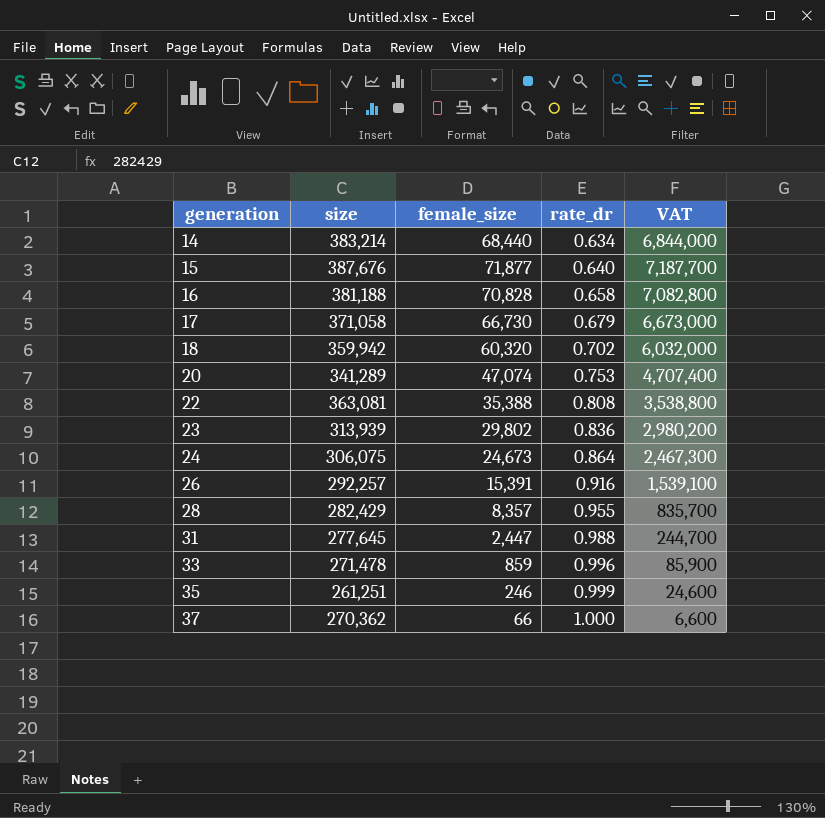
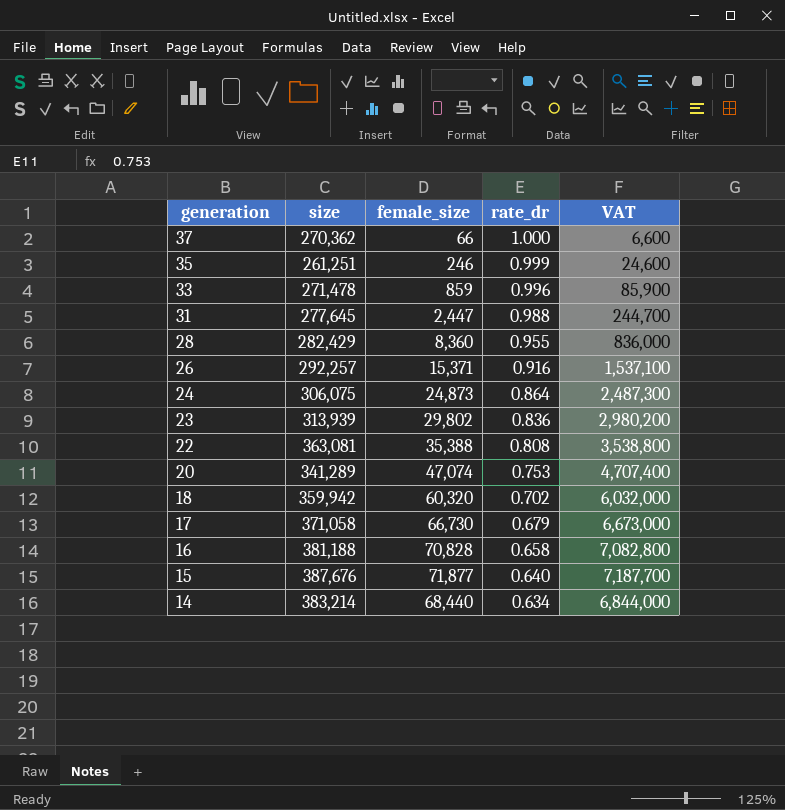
row order: generation ascending -> generation descending
28 | female_size: 8,357 -> 8,360
28 | VAT: 835,700 -> 836,000
26 | female_size: 15,391 -> 15,371
26 | VAT: 1,539,100 -> 1,537,100
24 | female_size: 24,673 -> 24,873
24 | VAT: 2,467,300 -> 2,487,300

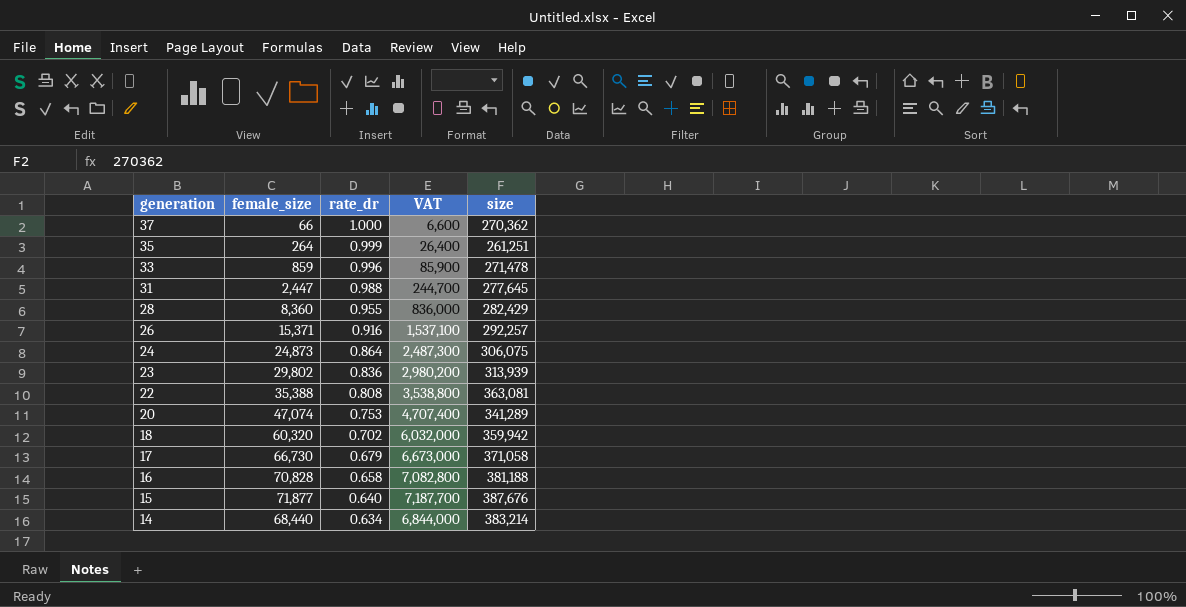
column size | position: 2 -> 5
35 | female_size: 246 -> 264
35 | VAT: 24,600 -> 26,400

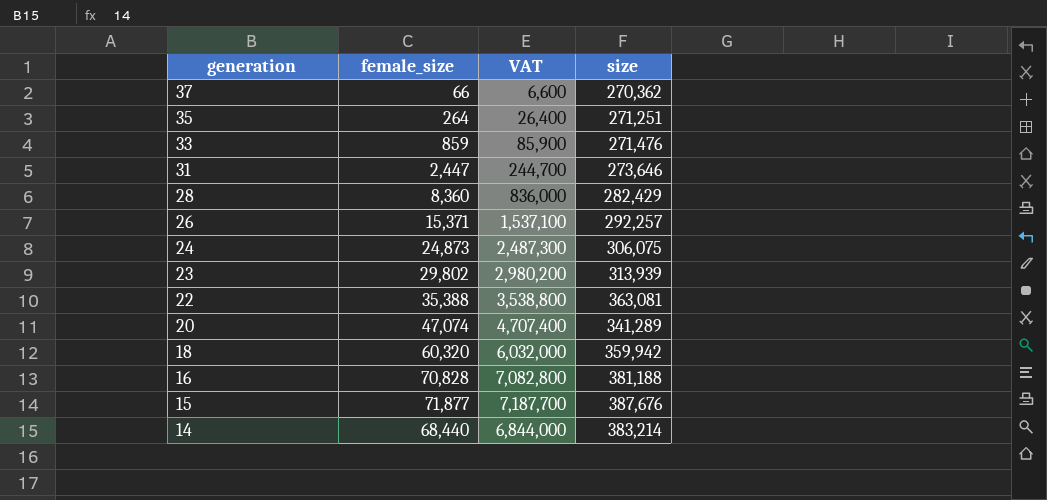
column rate_dr | position: 3 -> none
row 17: 66,730 | 0.679 | 6,673,000 | 371,058 -> none
35 | size: 261,251 -> 271,251
33 | size: 271,478 -> 271,476
31 | size: 277,645 -> 273,646

